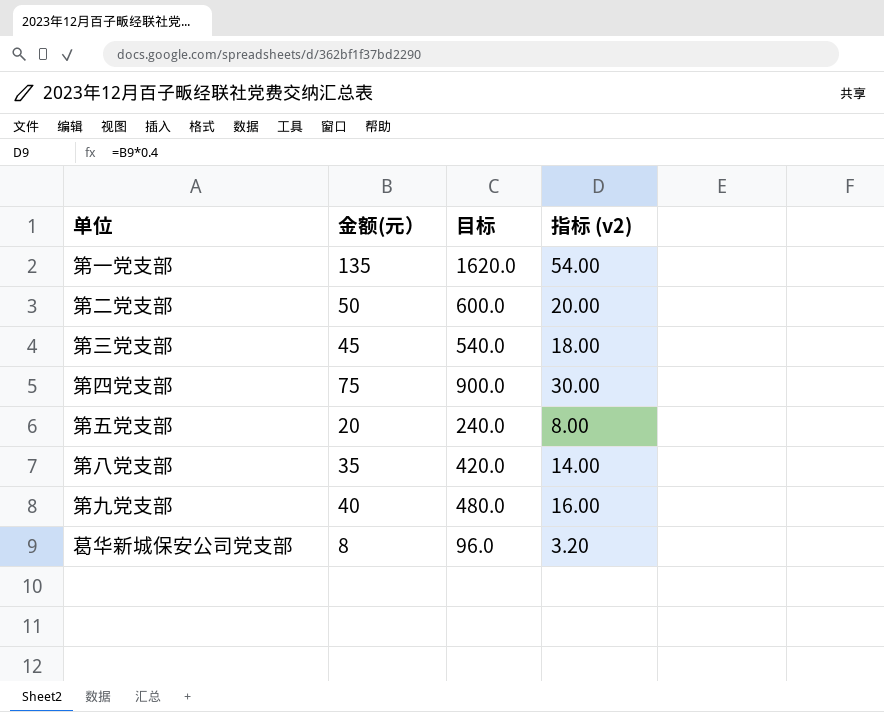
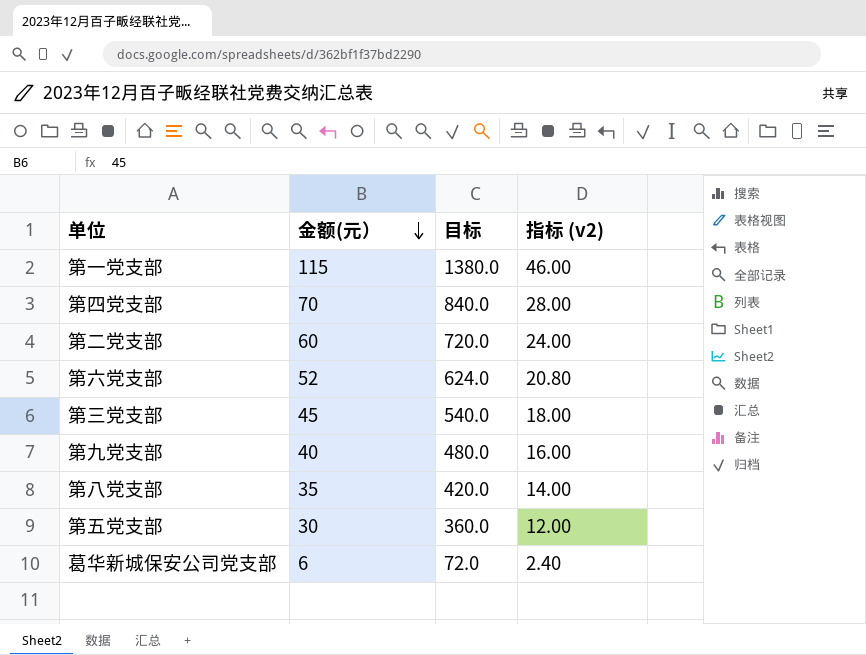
row order: none -> 金额(元） descending
第一党支部 | 金额(元）: 135 -> 115
第一党支部 | 目标: 1620.0 -> 1380.0
第一党支部 | 指标 (v2): 54.00 -> 46.00
第四党支部 | 金额(元）: 75 -> 70
第四党支部 | 目标: 900.0 -> 840.0
第四党支部 | 指标 (v2): 30.00 -> 28.00
第二党支部 | 金额(元）: 50 -> 60
第二党支部 | 目标: 600.0 -> 720.0
第二党支部 | 指标 (v2): 20.00 -> 24.00
row 第六党支部: none -> 52 | 624.0 | 20.80
第五党支部 | 金额(元）: 20 -> 30
第五党支部 | 目标: 240.0 -> 360.0
第五党支部 | 指标 (v2): 8.00 -> 12.00
葛华新城保安公司党支部 | 金额(元）: 8 -> 6
葛华新城保安公司党支部 | 目标: 96.0 -> 72.0
葛华新城保安公司党支部 | 指标 (v2): 3.20 -> 2.40

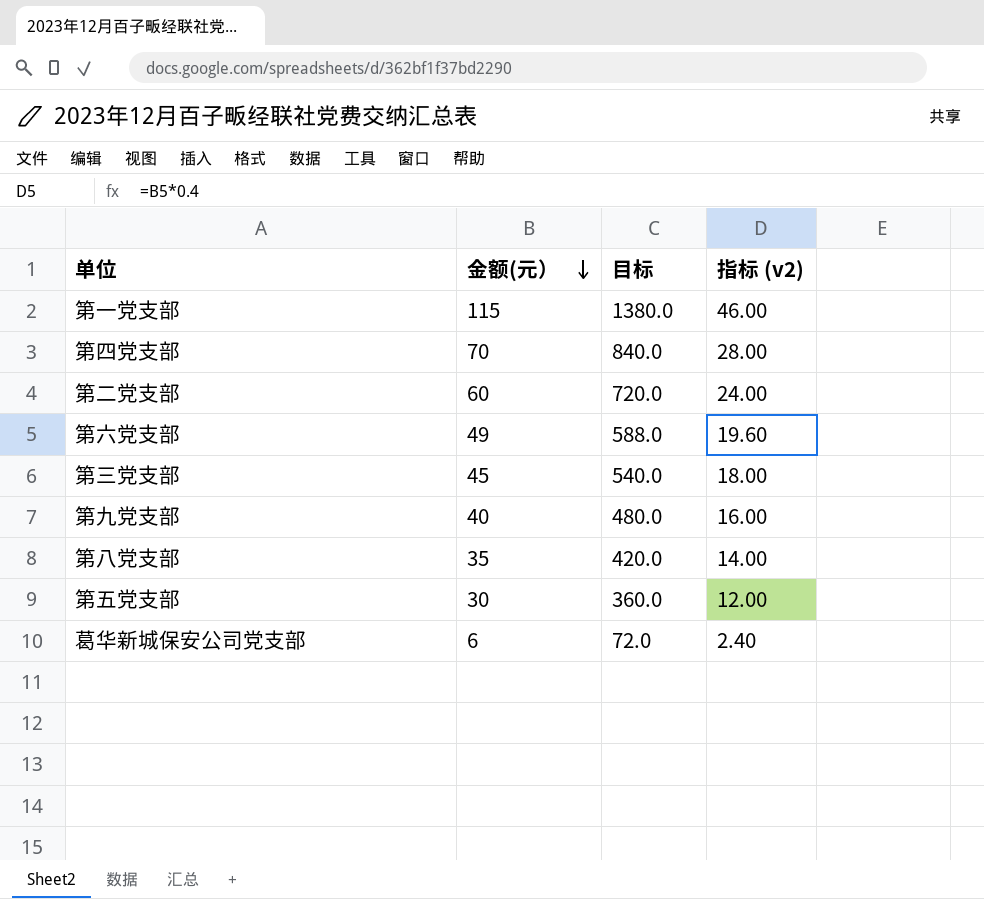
第六党支部 | 金额(元）: 52 -> 49
第六党支部 | 目标: 624.0 -> 588.0
第六党支部 | 指标 (v2): 20.80 -> 19.60

